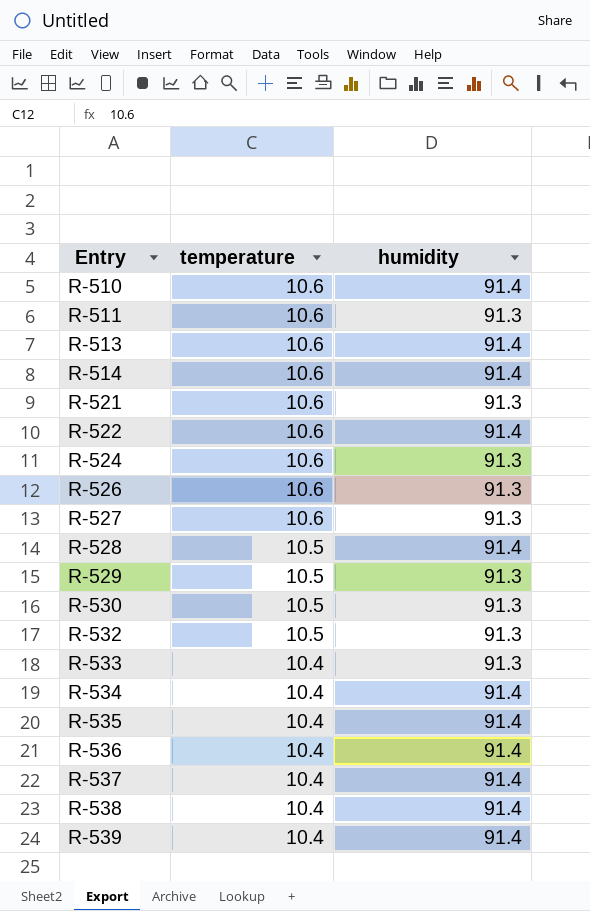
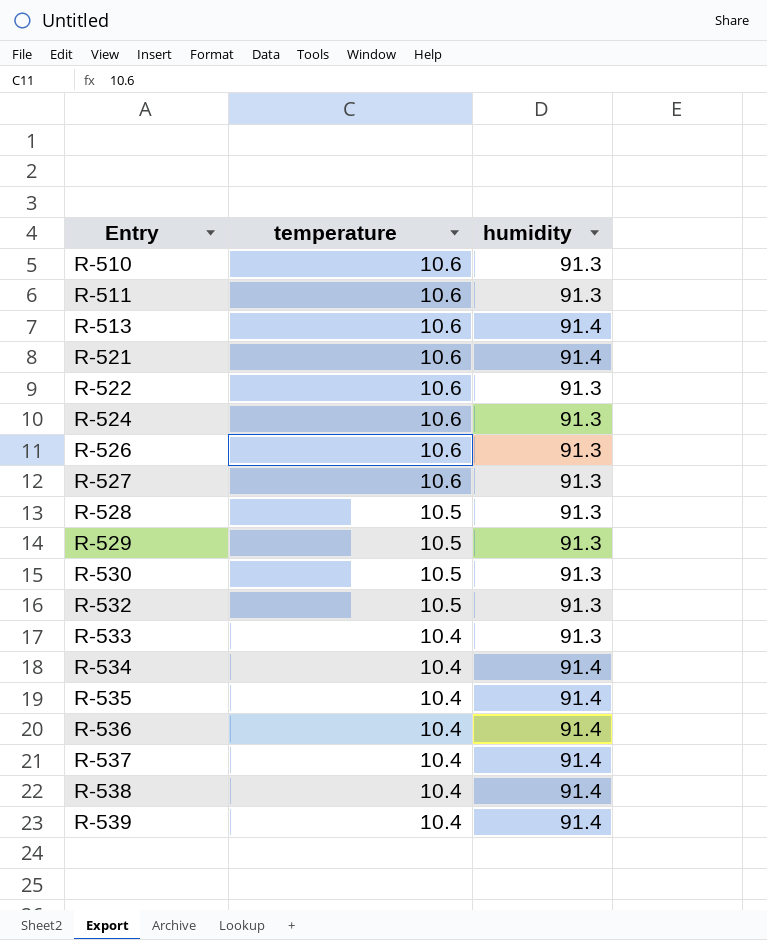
row R-514: 10.6 | 91.4 -> none
R-510 | humidity: 91.4 -> 91.3
R-521 | humidity: 91.3 -> 91.4
R-522 | humidity: 91.4 -> 91.3
R-528 | humidity: 91.4 -> 91.3

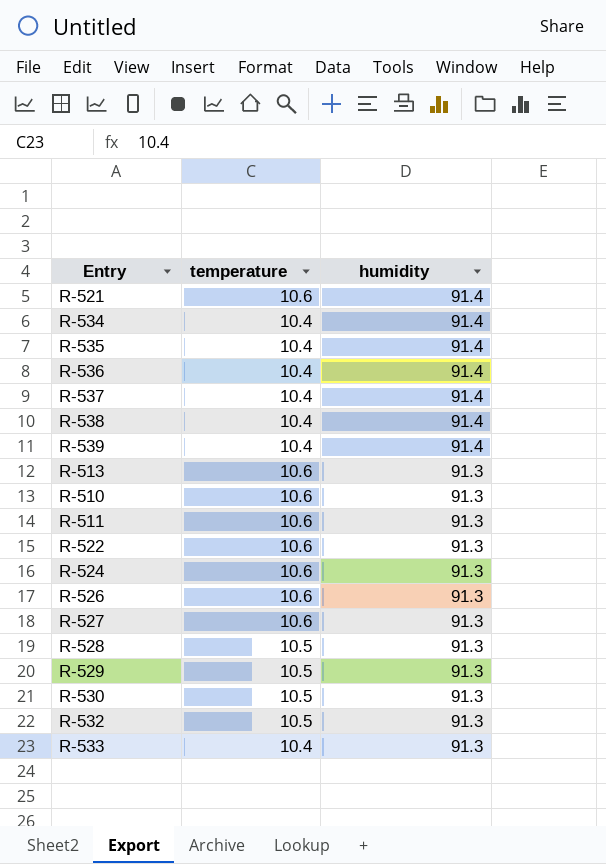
row order: Entry ascending -> humidity descending
R-513 | humidity: 91.4 -> 91.3

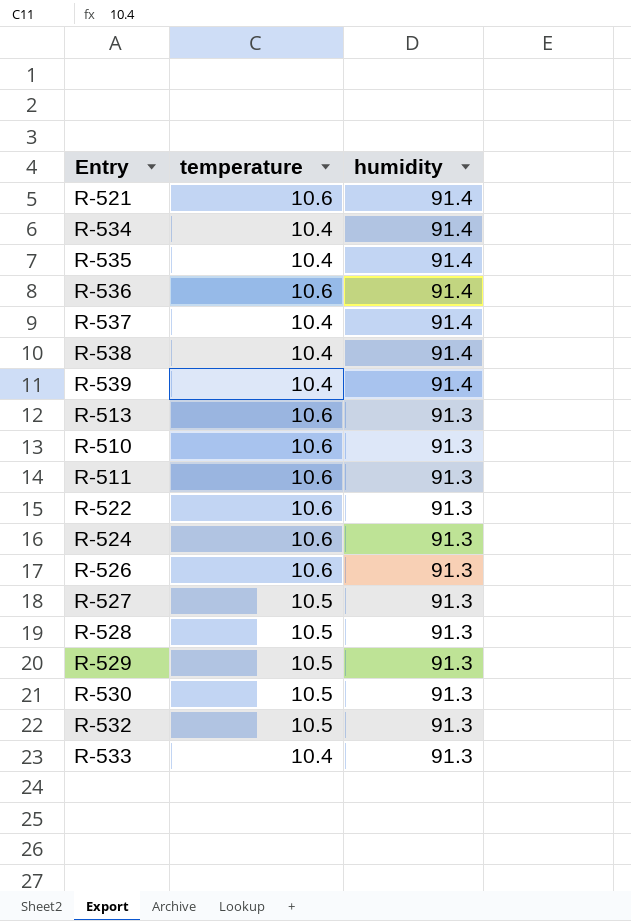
R-536 | temperature: 10.4 -> 10.6
R-527 | temperature: 10.6 -> 10.5

